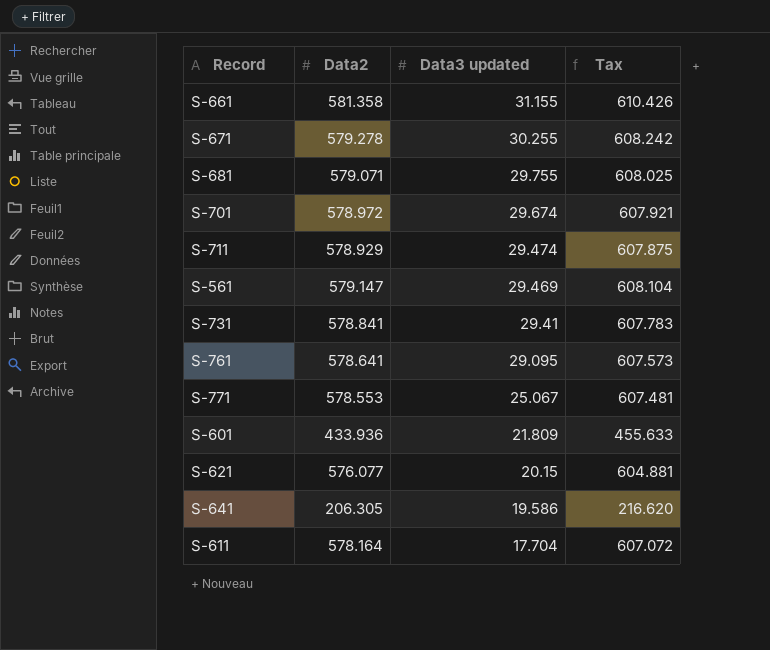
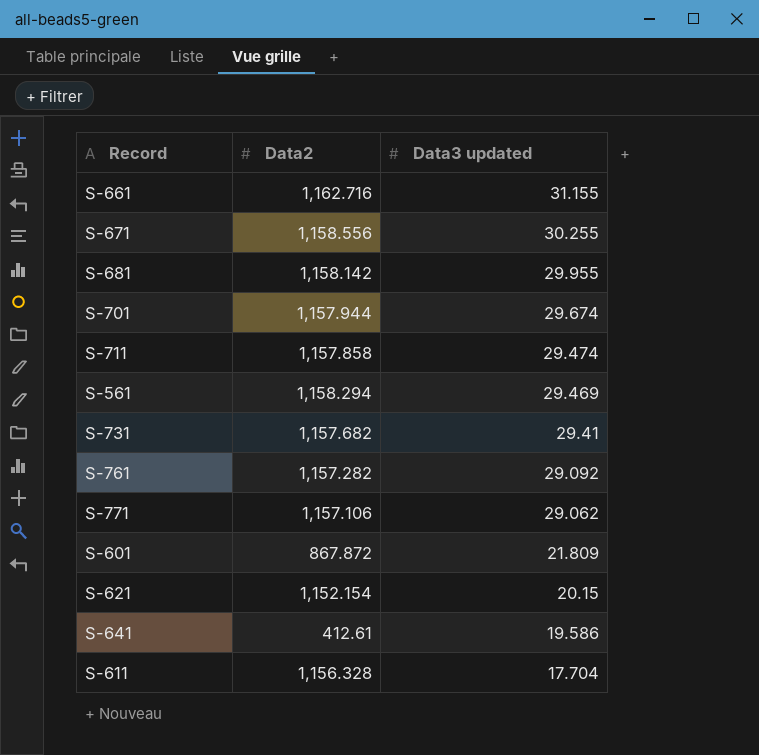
column Tax | formula: [Data2] * 1.05 -> none
S-661 | Data2: 581.358 -> 1,162.716
S-671 | Data2: 579.278 -> 1,158.556
S-681 | Data2: 579.071 -> 1,158.142
S-681 | Data3 updated: 29.755 -> 29.955
S-701 | Data2: 578.972 -> 1,157.944
S-711 | Data2: 578.929 -> 1,157.858
S-561 | Data2: 579.147 -> 1,158.294
S-731 | Data2: 578.841 -> 1,157.682
S-761 | Data2: 578.641 -> 1,157.282
S-761 | Data3 updated: 29.095 -> 29.092
S-771 | Data2: 578.553 -> 1,157.106
S-771 | Data3 updated: 25.067 -> 29.062
S-601 | Data2: 433.936 -> 867.872
S-621 | Data2: 576.077 -> 1,152.154
S-641 | Data2: 206.305 -> 412.61
S-611 | Data2: 578.164 -> 1,156.328

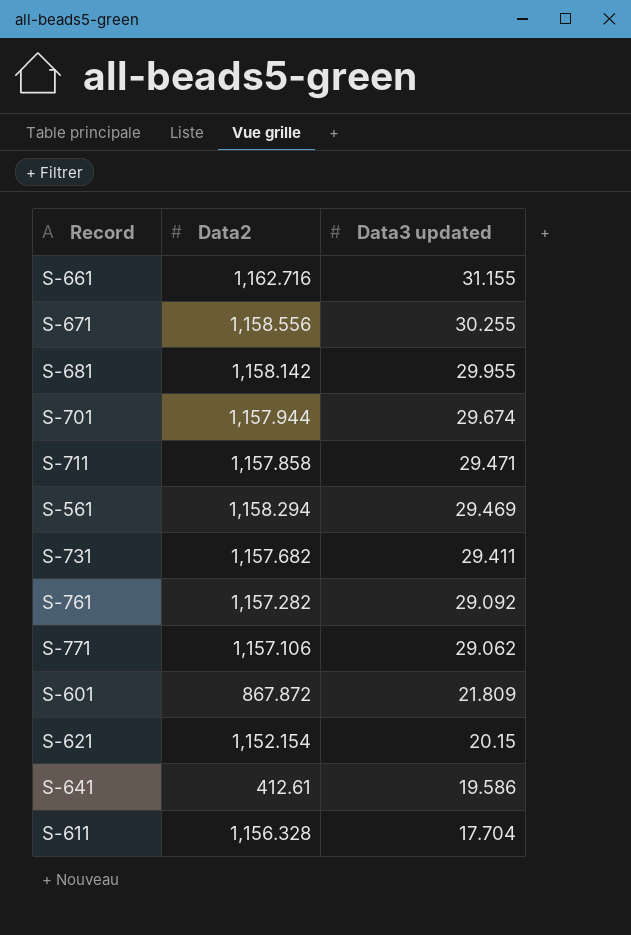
S-711 | Data3 updated: 29.474 -> 29.471
S-731 | Data3 updated: 29.41 -> 29.411

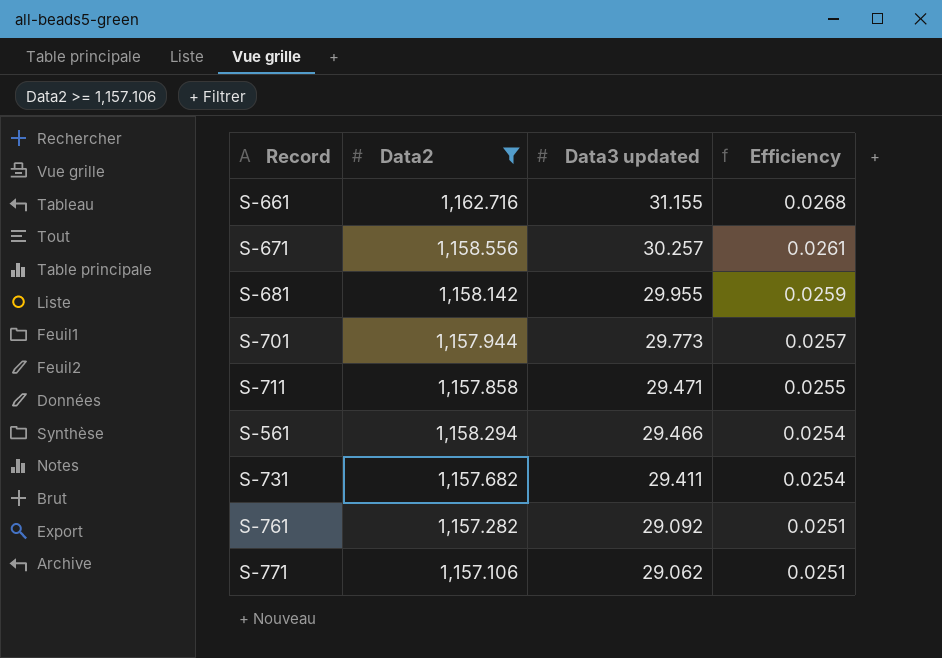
filter: none -> Data2 >= 1,157.106
column Efficiency | formula: none -> [Data3 updated] / [Data2]
S-671 | Data3 updated: 30.255 -> 30.257
S-701 | Data3 updated: 29.674 -> 29.773
S-561 | Data3 updated: 29.469 -> 29.466

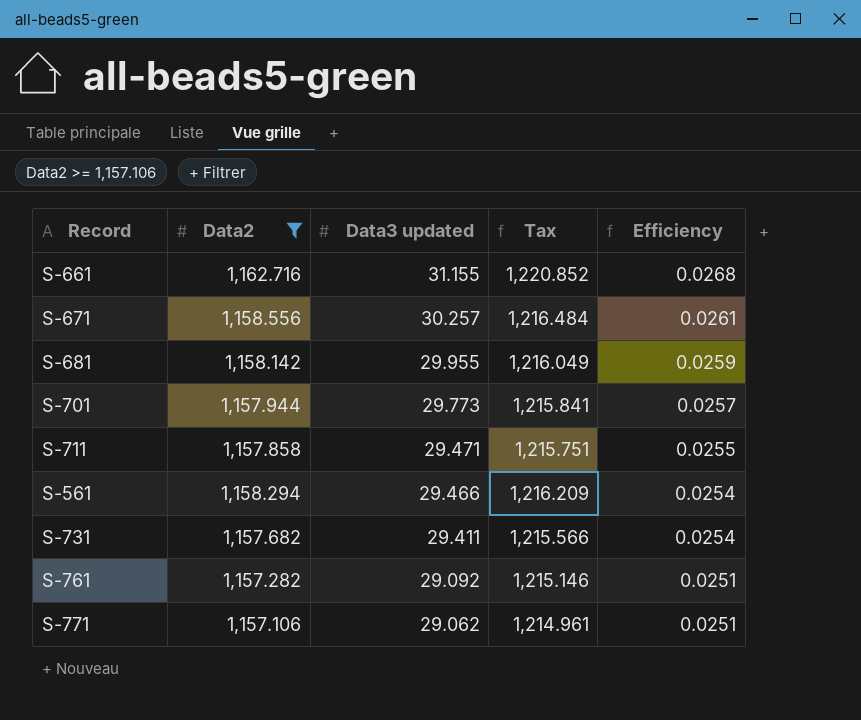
column Tax | formula: none -> [Data2] * 1.05

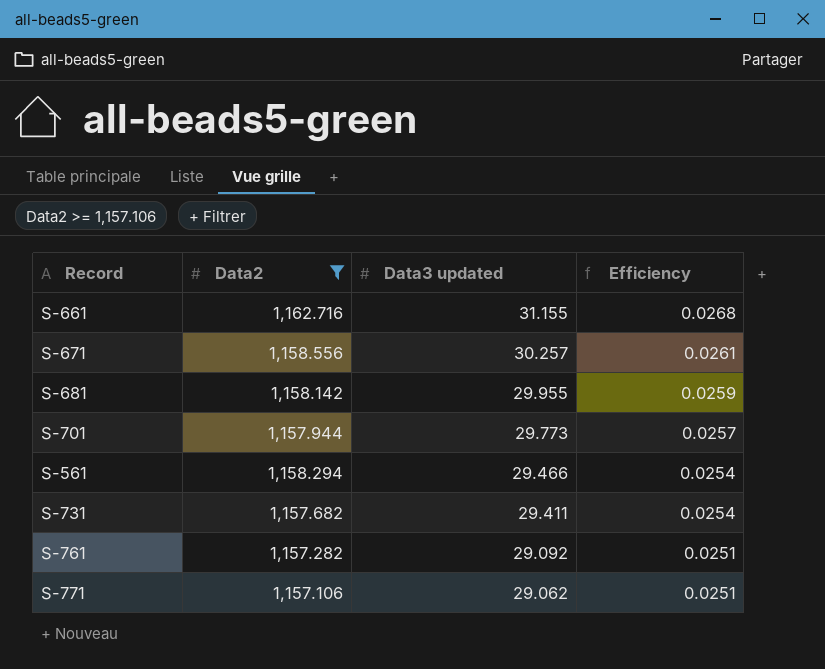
column Tax | formula: [Data2] * 1.05 -> none
row S-711: 1,157.858 | 29.471 | 1,215.751 | 0.0255 -> none

